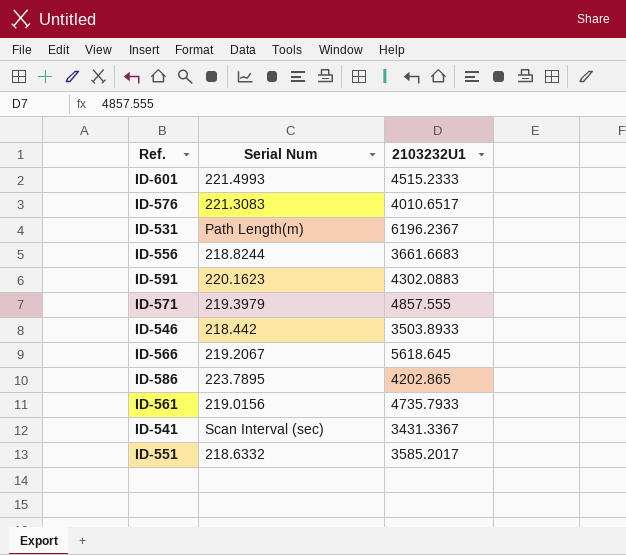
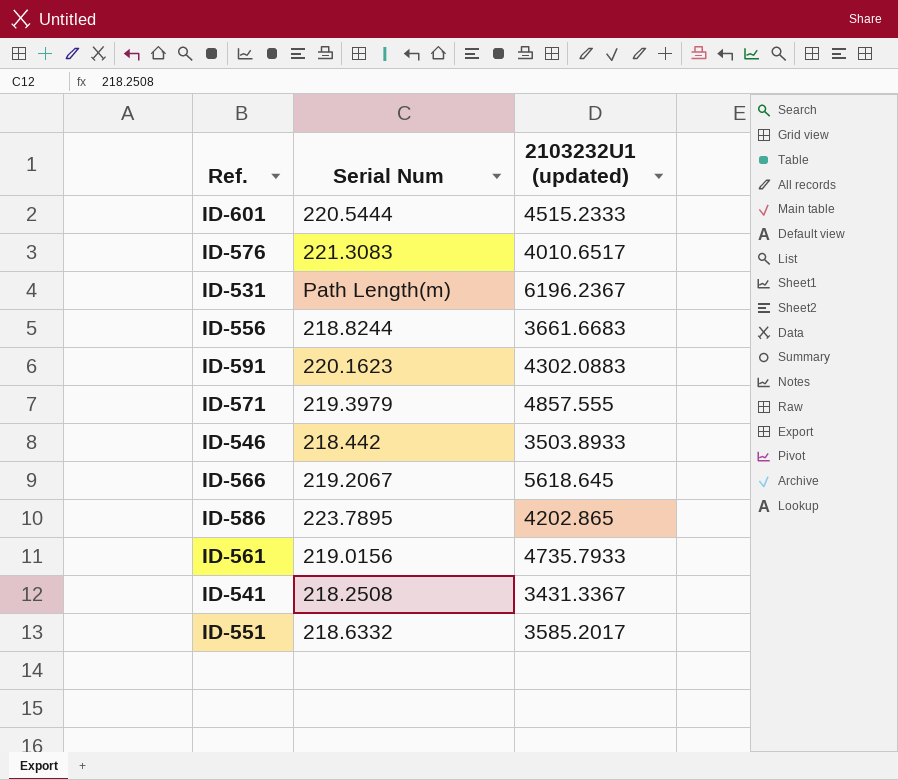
column name: 2103232U1 -> 2103232U1 (updated)
ID-601 | Serial Num: 221.4993 -> 220.5444
ID-541 | Serial Num: Scan Interval (sec) -> 218.2508

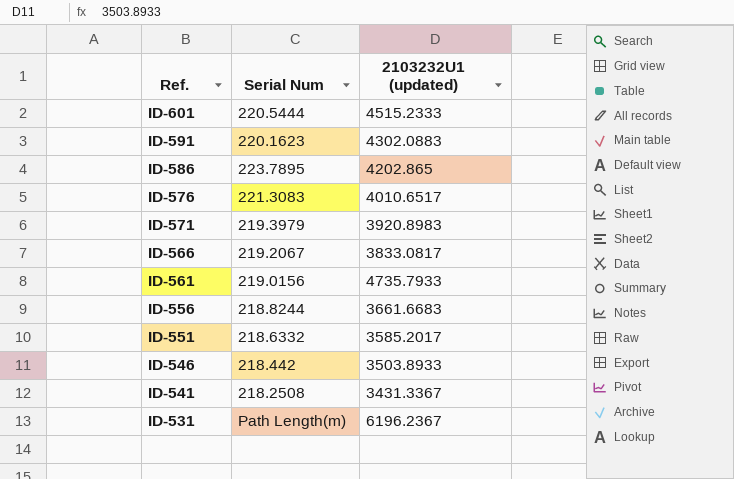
row order: none -> Ref. descending
ID-571 | 2103232U1 (updated): 4857.555 -> 3920.8983
ID-566 | 2103232U1 (updated): 5618.645 -> 3833.0817

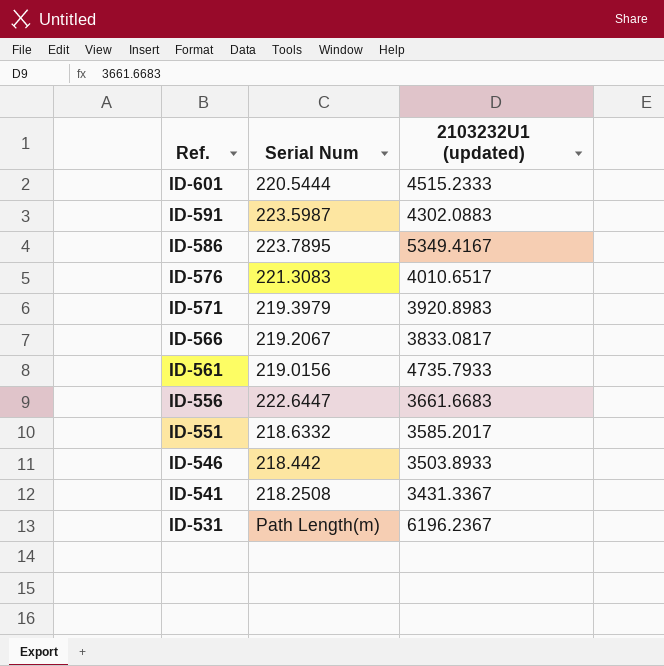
ID-591 | Serial Num: 220.1623 -> 223.5987
ID-586 | 2103232U1 (updated): 4202.865 -> 5349.4167
ID-556 | Serial Num: 218.8244 -> 222.6447

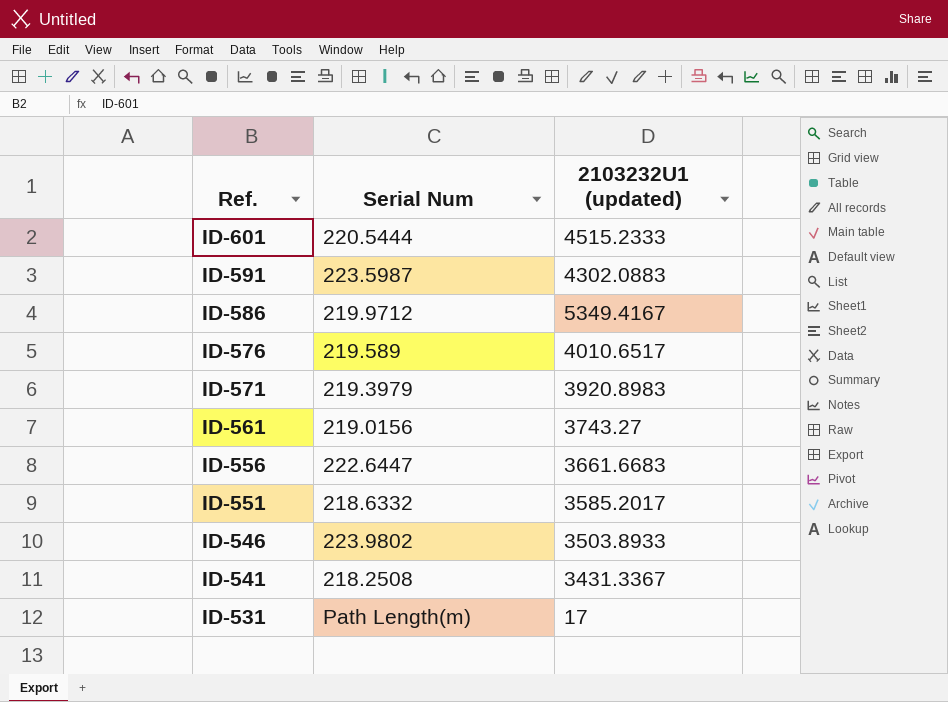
row ID-566: 219.2067 | 3833.0817 -> none
ID-586 | Serial Num: 223.7895 -> 219.9712
ID-576 | Serial Num: 221.3083 -> 219.589
ID-561 | 2103232U1 (updated): 4735.7933 -> 3743.27
ID-546 | Serial Num: 218.442 -> 223.9802
ID-531 | 2103232U1 (updated): 6196.2367 -> 17

